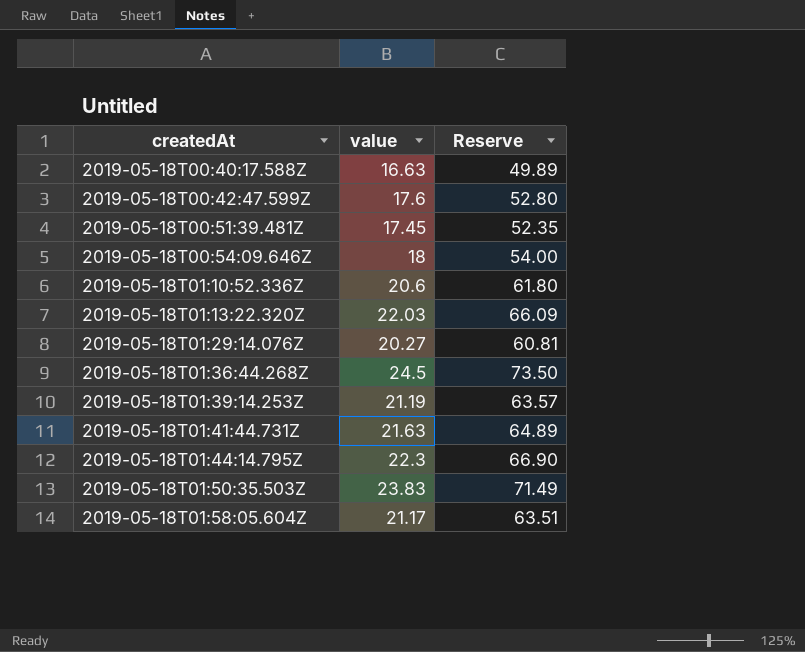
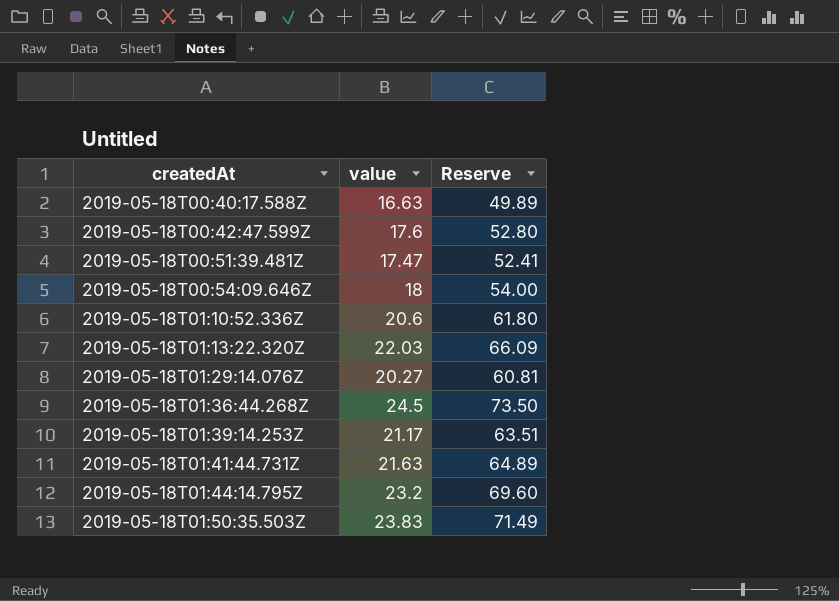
row 2019-05-18T01:58:05.604Z: 21.17 | 63.51 -> none
2019-05-18T00:51:39.481Z | value: 17.45 -> 17.47
2019-05-18T00:51:39.481Z | Reserve: 52.35 -> 52.41
2019-05-18T01:39:14.253Z | value: 21.19 -> 21.17
2019-05-18T01:39:14.253Z | Reserve: 63.57 -> 63.51
2019-05-18T01:44:14.795Z | value: 22.3 -> 23.2
2019-05-18T01:44:14.795Z | Reserve: 66.90 -> 69.60

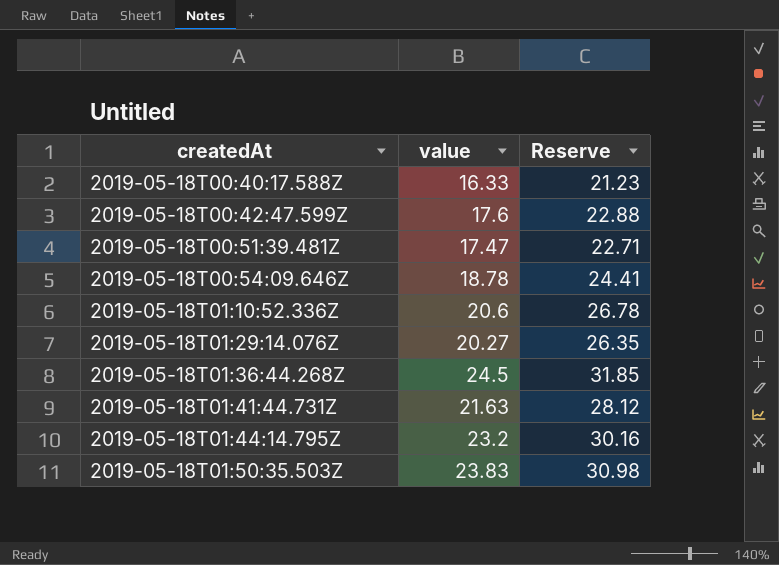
column Reserve | formula: [value] * 3 -> [value] * 1.3
row 2019-05-18T01:13:22.320Z: 22.03 | 66.09 -> none
row 2019-05-18T01:39:14.253Z: 21.17 | 63.51 -> none
2019-05-18T00:40:17.588Z | value: 16.63 -> 16.33
2019-05-18T00:54:09.646Z | value: 18 -> 18.78

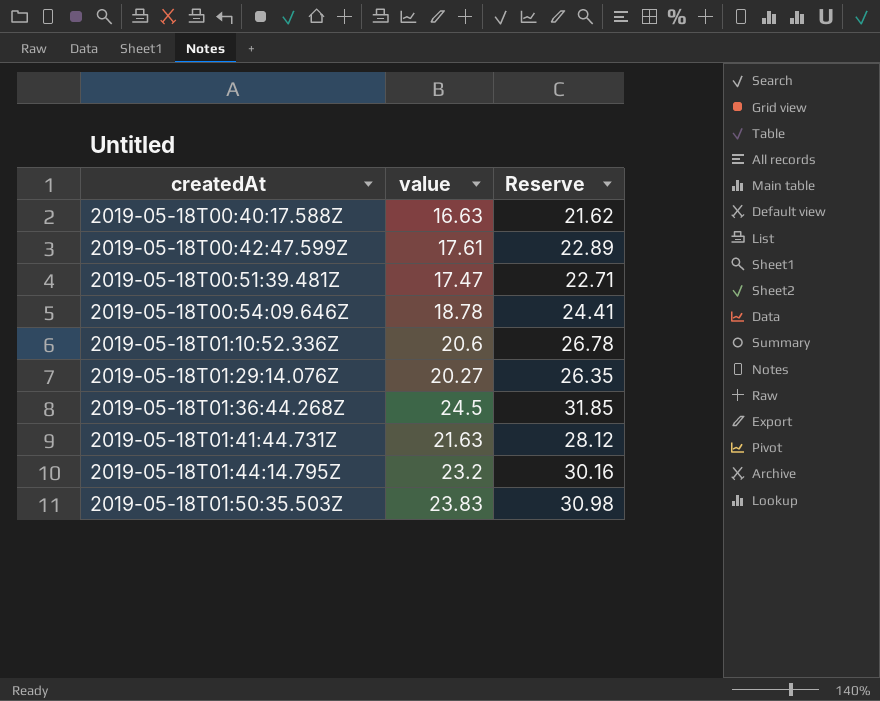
2019-05-18T00:40:17.588Z | value: 16.33 -> 16.63
2019-05-18T00:40:17.588Z | Reserve: 21.23 -> 21.62
2019-05-18T00:42:47.599Z | value: 17.6 -> 17.61
2019-05-18T00:42:47.599Z | Reserve: 22.88 -> 22.89

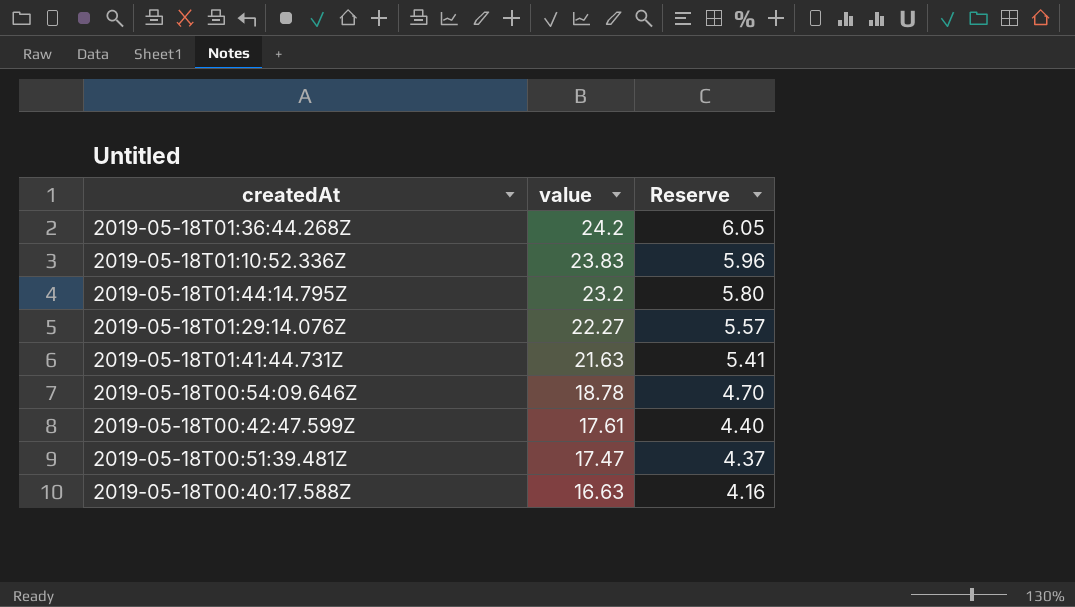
row order: createdAt ascending -> value descending
column Reserve | formula: [value] * 1.3 -> [value] * 0.25
row 2019-05-18T01:50:35.503Z: 23.83 | 30.98 -> none
2019-05-18T01:36:44.268Z | value: 24.5 -> 24.2
2019-05-18T01:10:52.336Z | value: 20.6 -> 23.83
2019-05-18T01:29:14.076Z | value: 20.27 -> 22.27

